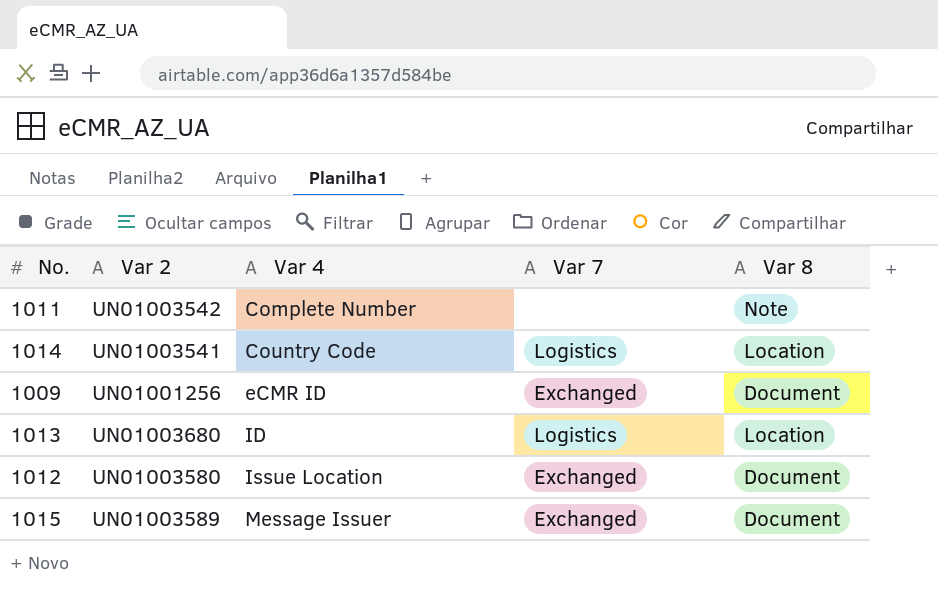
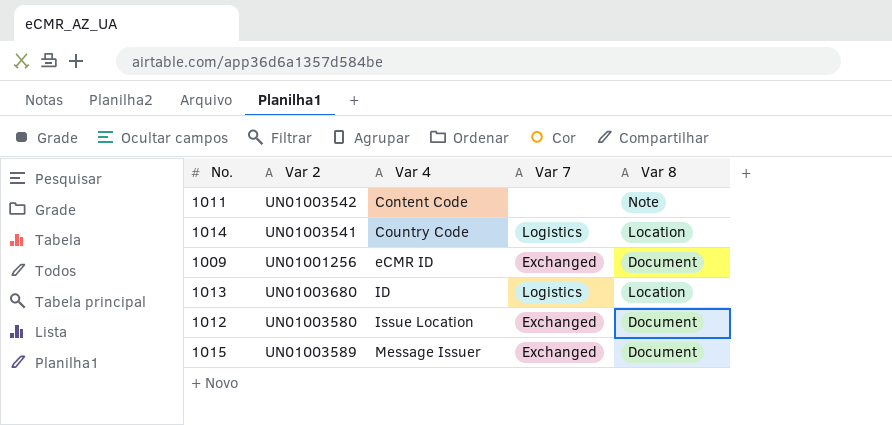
1011 | Var 4: Complete Number -> Content Code

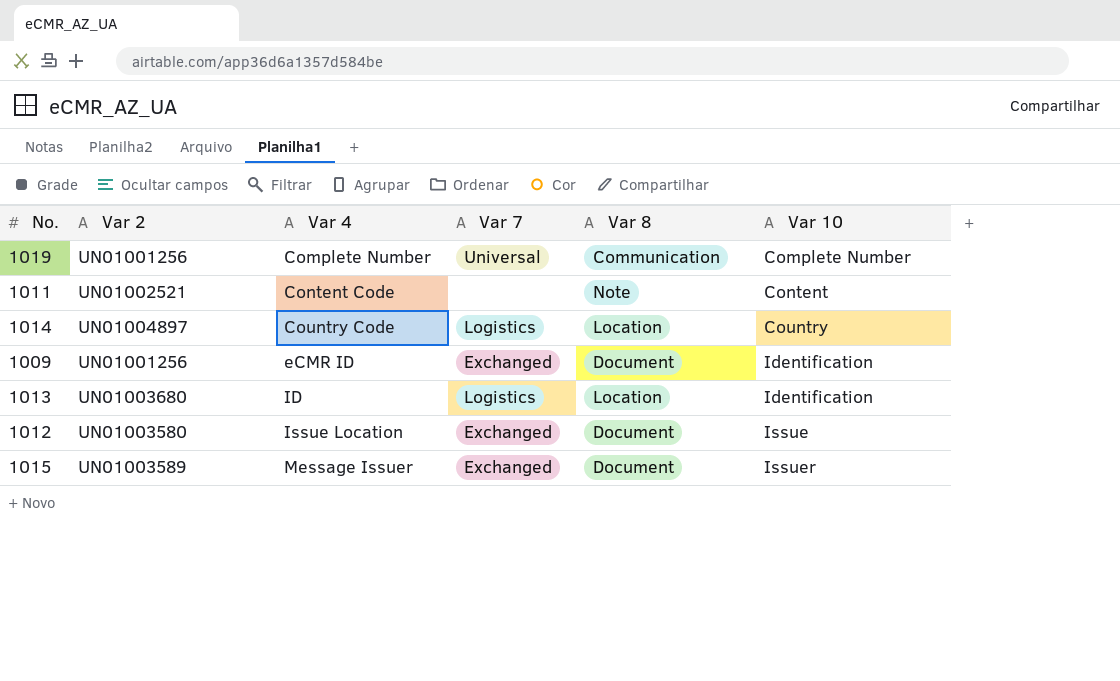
column Var 10 | position: none -> 6
row 1019: none -> UN01001256 | Complete Number | Universal | Communication | Complete Number
1011 | Var 2: UN01003542 -> UN01002521
1014 | Var 2: UN01003541 -> UN01004897

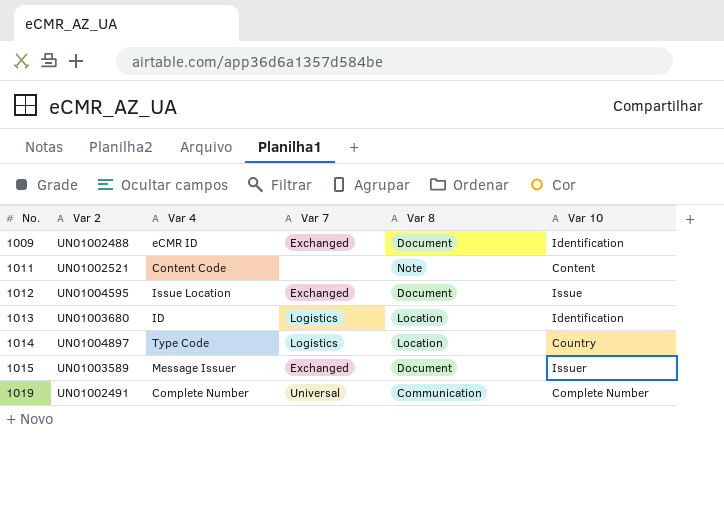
row order: Var 4 ascending -> No. ascending
1009 | Var 2: UN01001256 -> UN01002488
1012 | Var 2: UN01003580 -> UN01004595
1014 | Var 4: Country Code -> Type Code
1019 | Var 2: UN01001256 -> UN01002491

